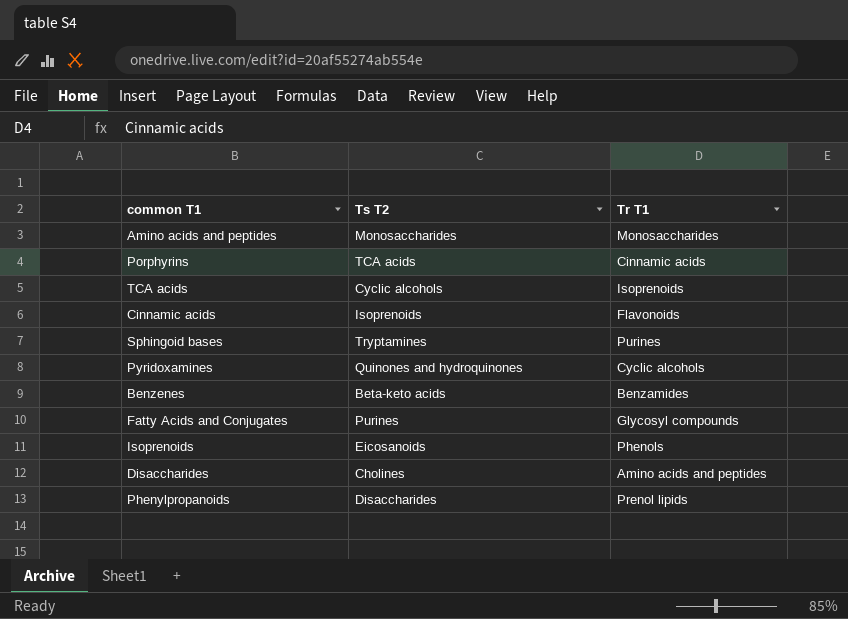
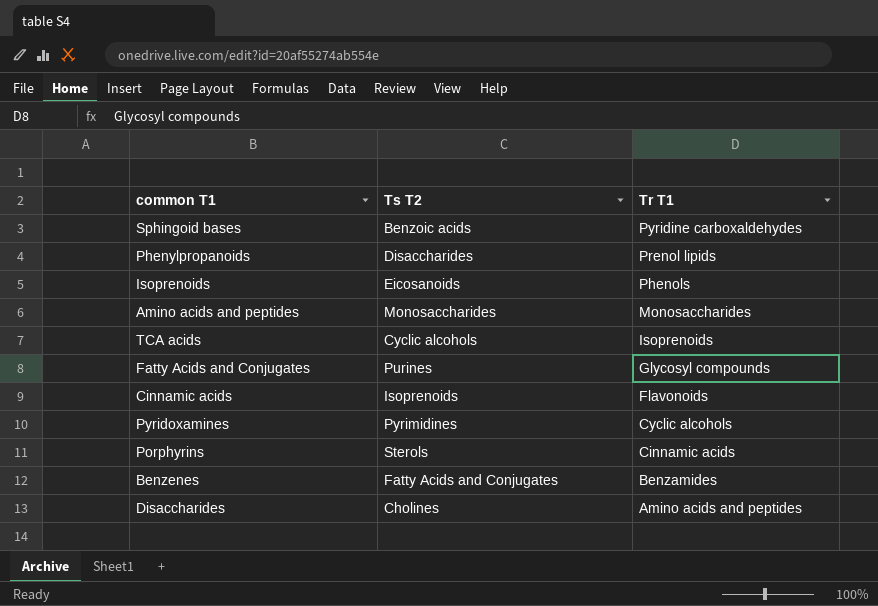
row order: none -> Tr T1 descending
Sphingoid bases | Ts T2: Tryptamines -> Benzoic acids
Sphingoid bases | Tr T1: Purines -> Pyridine carboxaldehydes
Pyridoxamines | Ts T2: Quinones and hydroquinones -> Pyrimidines
Porphyrins | Ts T2: TCA acids -> Sterols
Benzenes | Ts T2: Beta-keto acids -> Fatty Acids and Conjugates

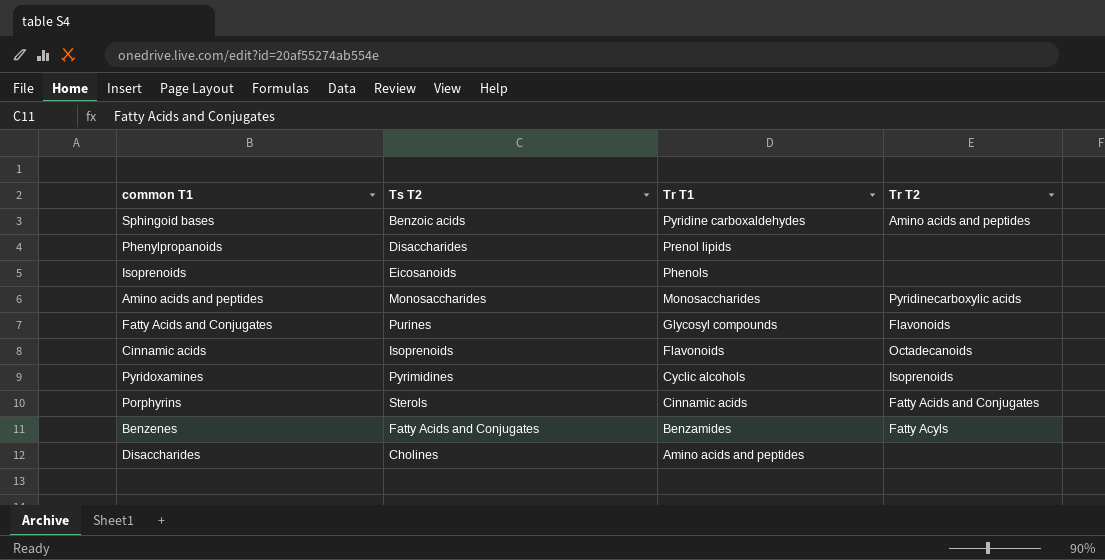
column Tr T2 | position: none -> 4
row TCA acids: Cyclic alcohols | Isoprenoids -> none

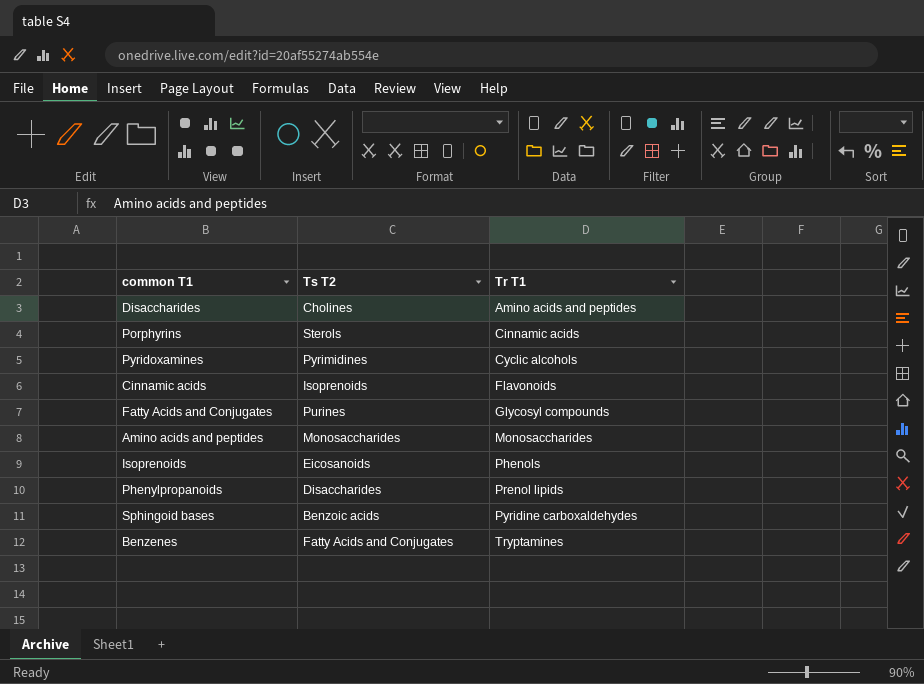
row order: Tr T1 descending -> Tr T1 ascending
column Tr T2 | position: 4 -> none
Benzenes | Tr T1: Benzamides -> Tryptamines

